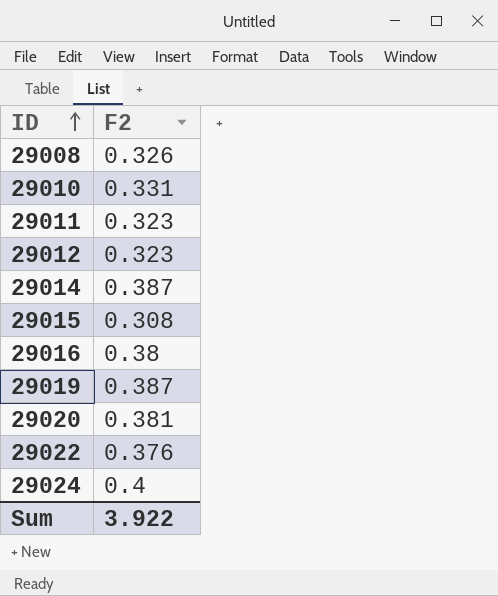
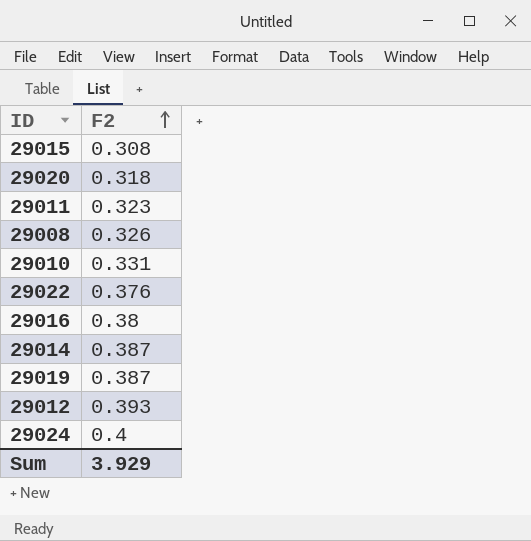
row order: ID ascending -> F2 ascending
29020 | F2: 0.381 -> 0.318
29012 | F2: 0.323 -> 0.393
Sum | F2: 3.922 -> 3.929

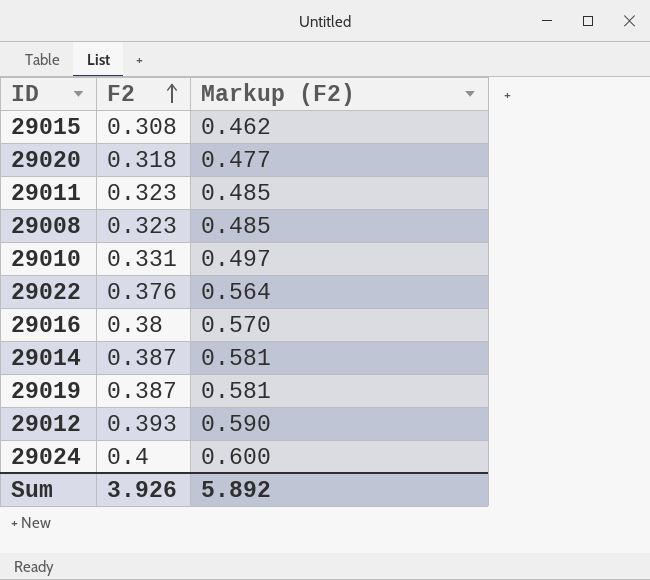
column Markup (F2) | formula: none -> [F2] * 1.5
29008 | F2: 0.326 -> 0.323
Sum | F2: 3.929 -> 3.926

